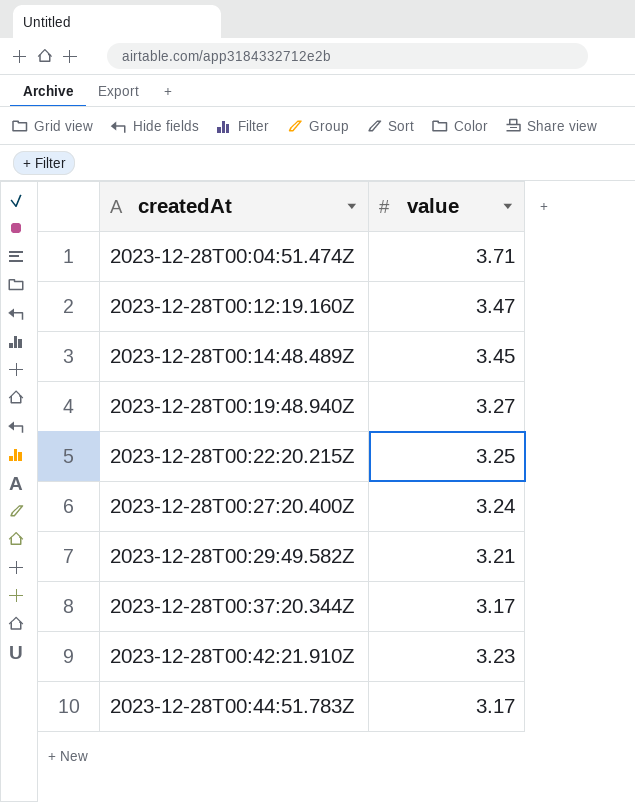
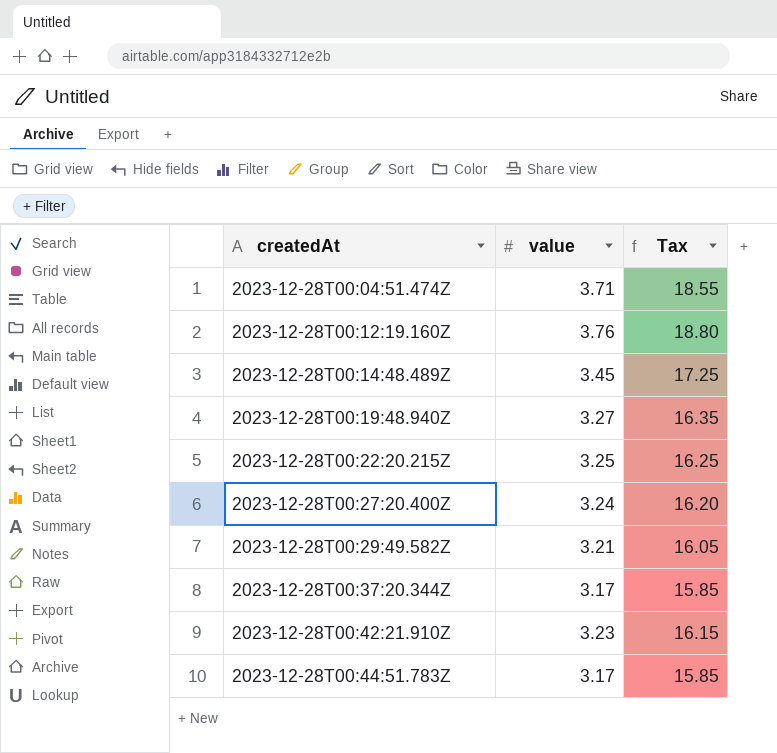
column Tax | formula: none -> [value] * 5
2023-12-28T00:12:19.160Z | value: 3.47 -> 3.76

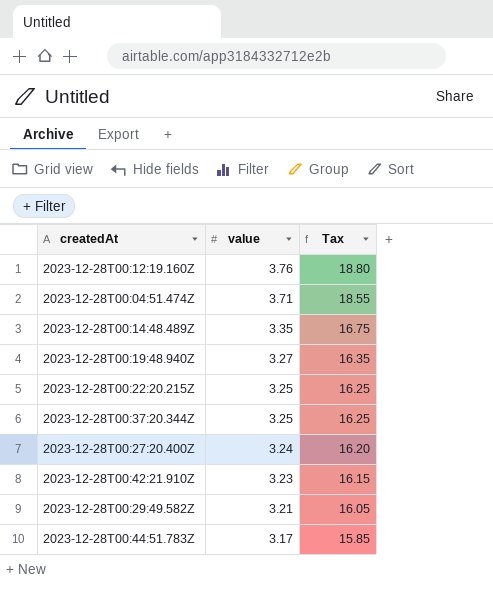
row order: createdAt ascending -> value descending
2023-12-28T00:14:48.489Z | value: 3.45 -> 3.35
2023-12-28T00:14:48.489Z | Tax: 17.25 -> 16.75
2023-12-28T00:37:20.344Z | value: 3.17 -> 3.25
2023-12-28T00:37:20.344Z | Tax: 15.85 -> 16.25

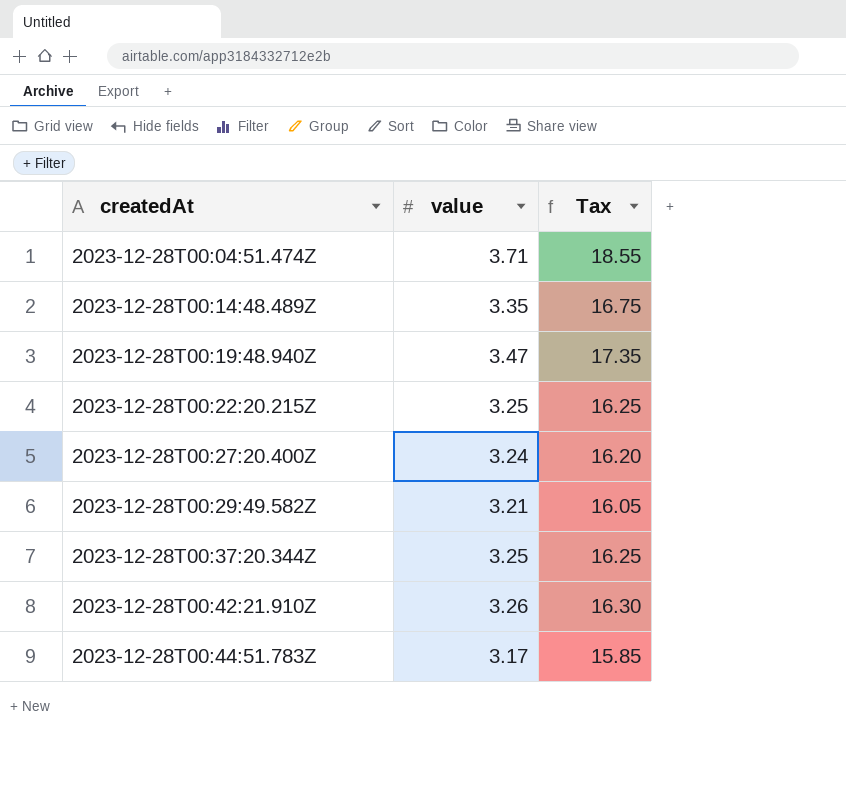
row order: value descending -> createdAt ascending
row 2023-12-28T00:12:19.160Z: 3.76 | 18.80 -> none
2023-12-28T00:19:48.940Z | value: 3.27 -> 3.47
2023-12-28T00:19:48.940Z | Tax: 16.35 -> 17.35
2023-12-28T00:42:21.910Z | value: 3.23 -> 3.26
2023-12-28T00:42:21.910Z | Tax: 16.15 -> 16.30

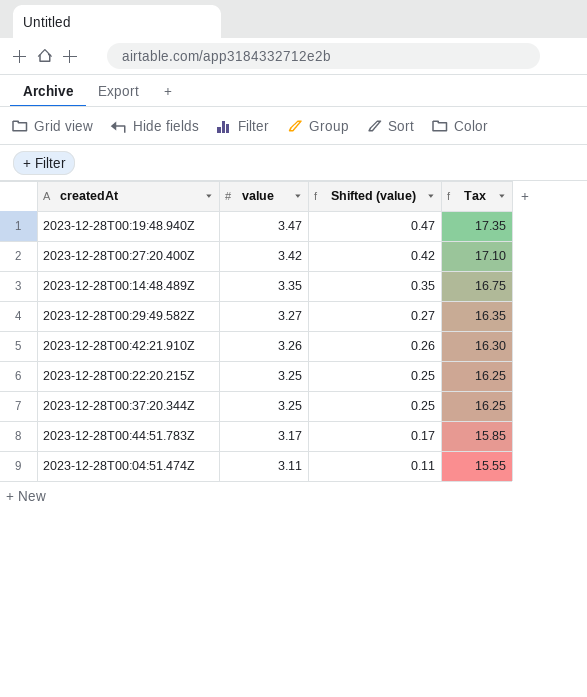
row order: createdAt ascending -> value descending
column Shifted (value) | formula: none -> [value] - 3
2023-12-28T00:27:20.400Z | value: 3.24 -> 3.42
2023-12-28T00:27:20.400Z | Tax: 16.20 -> 17.10
2023-12-28T00:29:49.582Z | value: 3.21 -> 3.27
2023-12-28T00:29:49.582Z | Tax: 16.05 -> 16.35
2023-12-28T00:04:51.474Z | value: 3.71 -> 3.11
2023-12-28T00:04:51.474Z | Tax: 18.55 -> 15.55

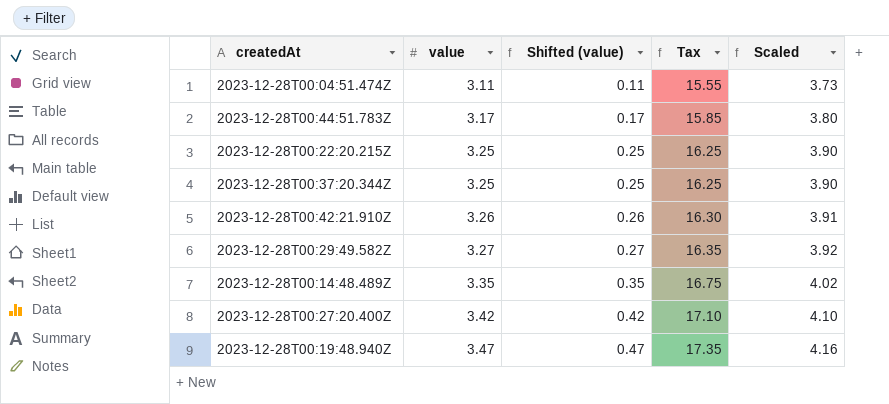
row order: value descending -> value ascending
column Scaled | formula: none -> [value] * 1.2

